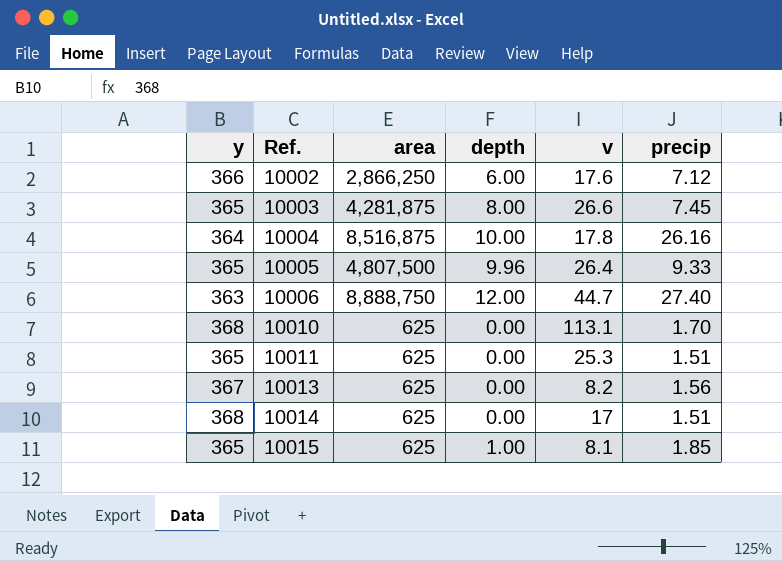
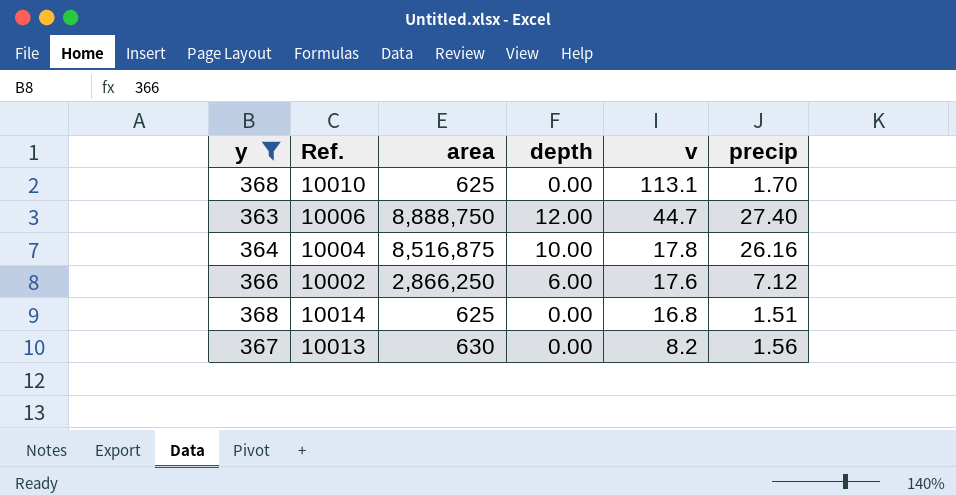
filter: none -> y != 365
row order: Ref. ascending -> v descending
10014 | v: 17 -> 16.8
10013 | area: 625 -> 630

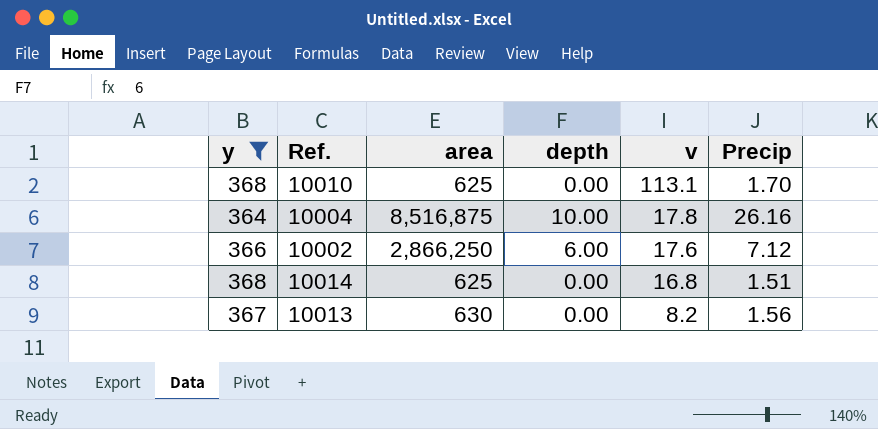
column name: precip -> Precip
row 10006: 363 | 8,888,750 | 12.00 | 44.7 | 27.40 -> none

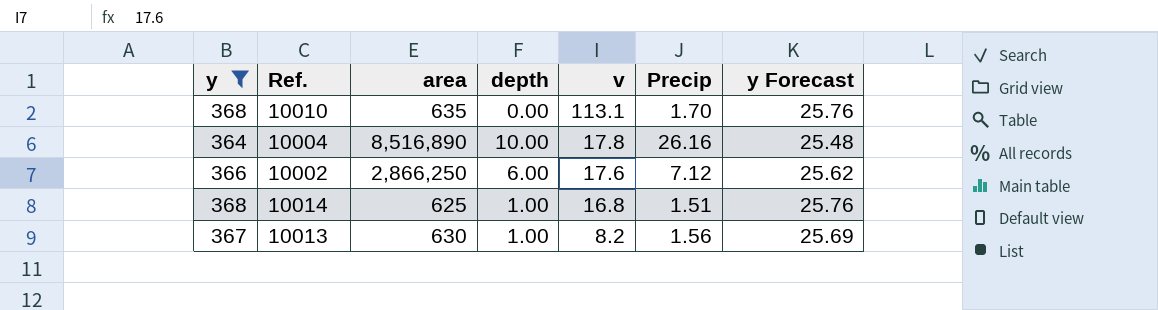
column y Forecast | formula: none -> [y] * 0.07
10010 | area: 625 -> 635
10004 | area: 8,516,875 -> 8,516,890
10014 | depth: 0.00 -> 1.00
10013 | depth: 0.00 -> 1.00

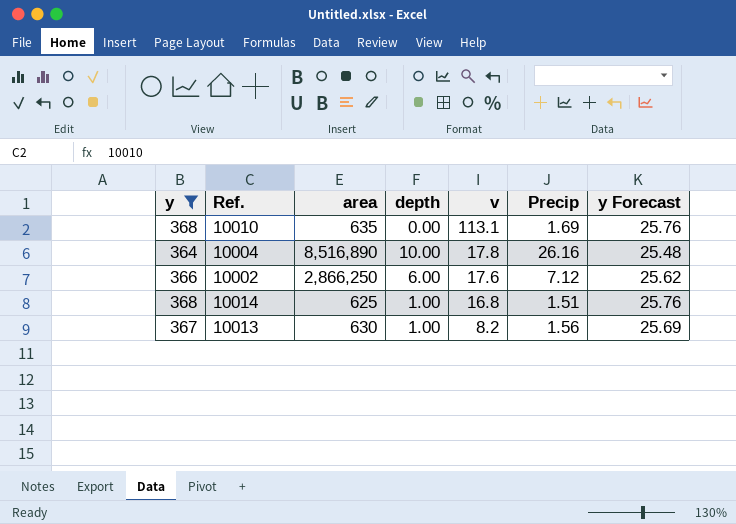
10010 | Precip: 1.70 -> 1.69

